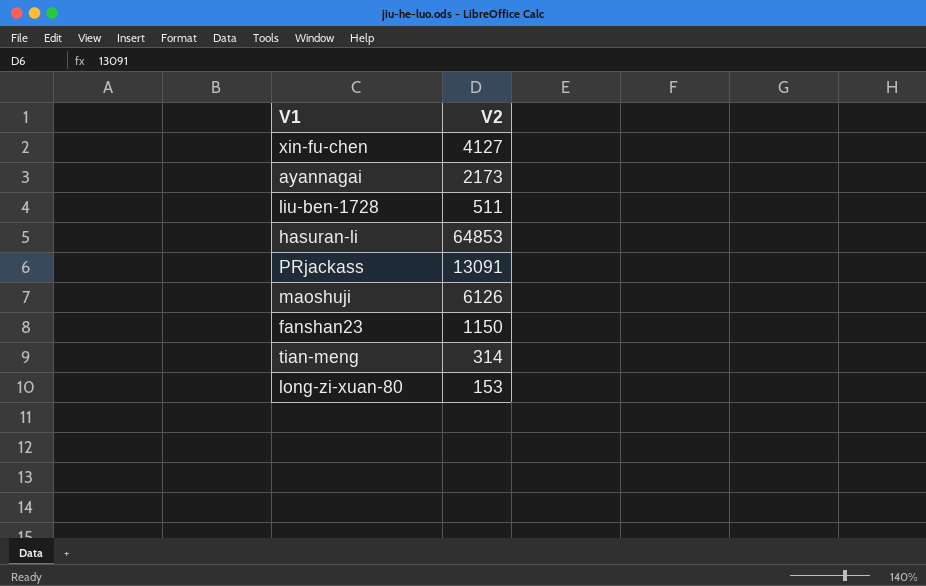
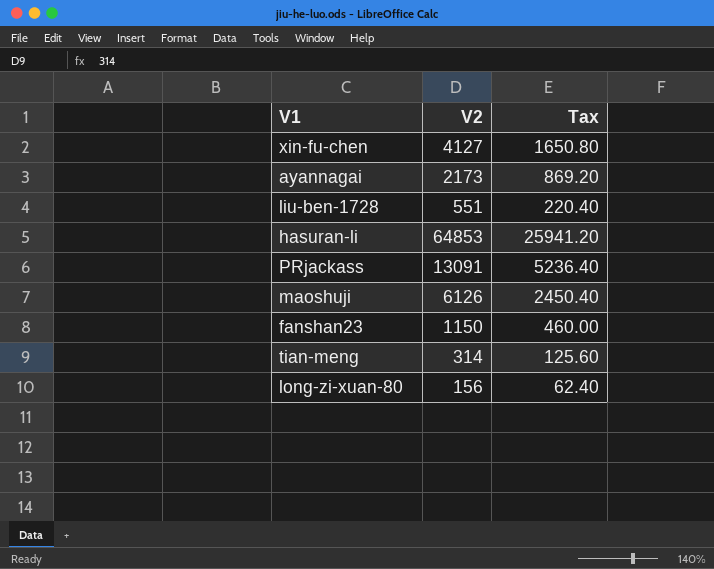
column Tax | formula: none -> [V2] * 0.4
liu-ben-1728 | V2: 511 -> 551
long-zi-xuan-80 | V2: 153 -> 156

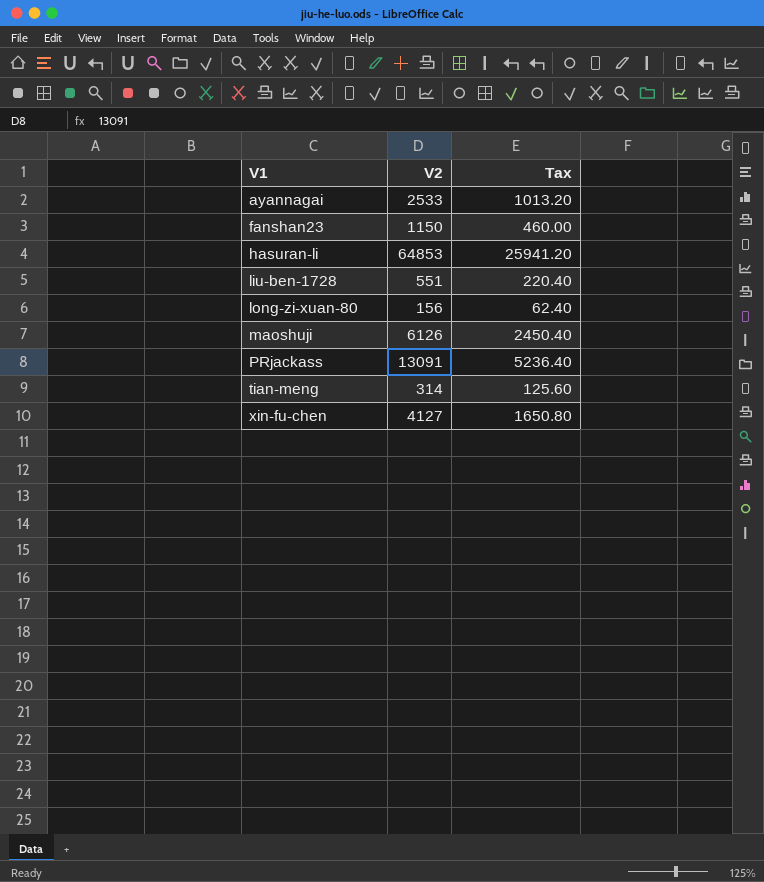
row order: none -> V1 ascending
ayannagai | V2: 2173 -> 2533
ayannagai | Tax: 869.20 -> 1013.20

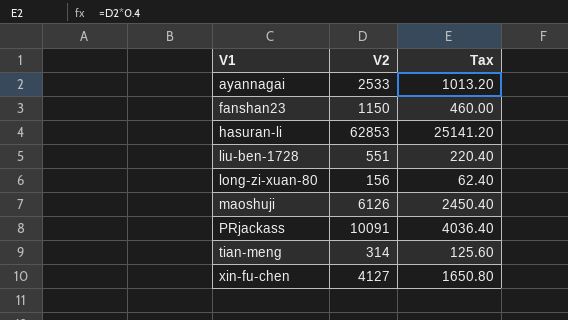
hasuran-li | V2: 64853 -> 62853
hasuran-li | Tax: 25941.20 -> 25141.20
PRjackass | V2: 13091 -> 10091
PRjackass | Tax: 5236.40 -> 4036.40

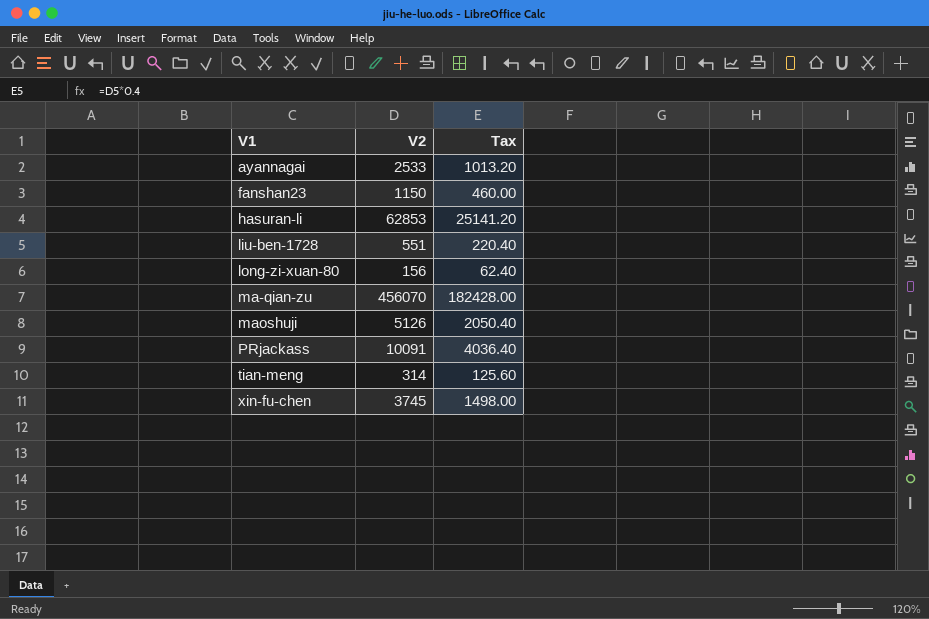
row ma-qian-zu: none -> 456070 | 182428.00
maoshuji | V2: 6126 -> 5126
maoshuji | Tax: 2450.40 -> 2050.40
xin-fu-chen | V2: 4127 -> 3745
xin-fu-chen | Tax: 1650.80 -> 1498.00

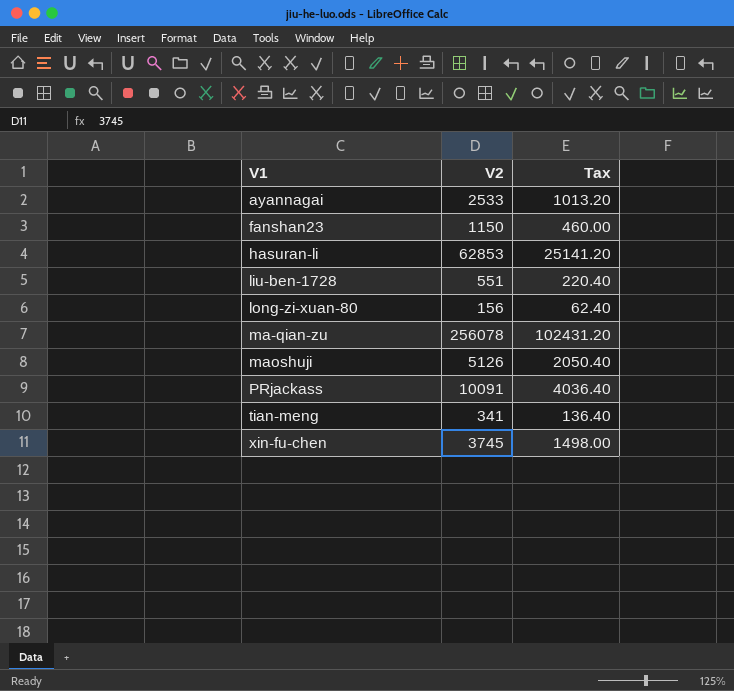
ma-qian-zu | V2: 456070 -> 256078
ma-qian-zu | Tax: 182428.00 -> 102431.20
tian-meng | V2: 314 -> 341
tian-meng | Tax: 125.60 -> 136.40

